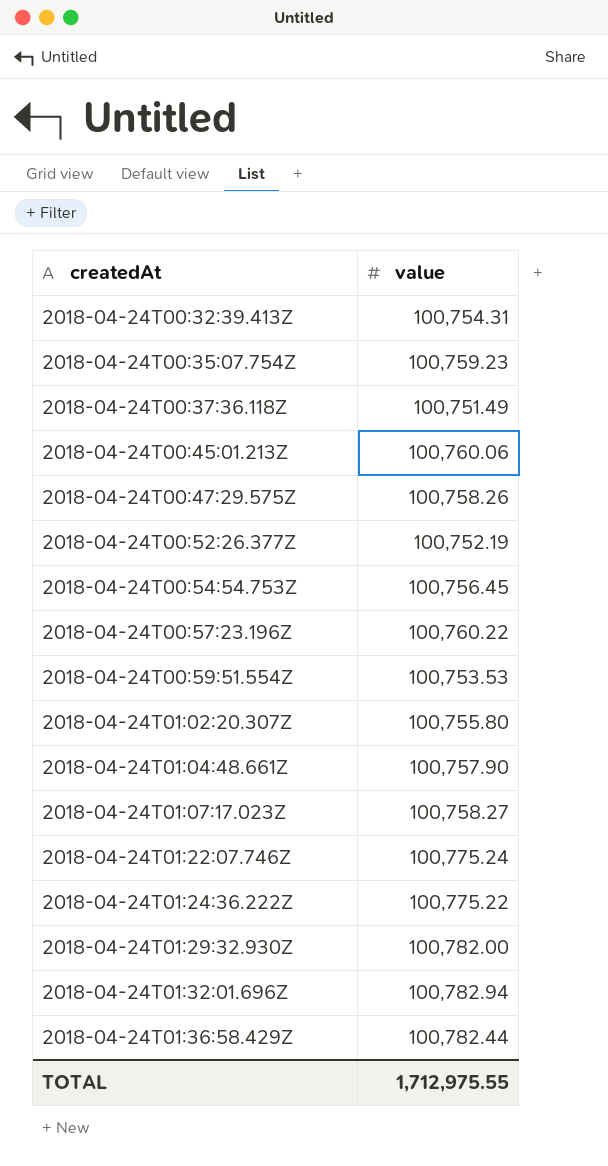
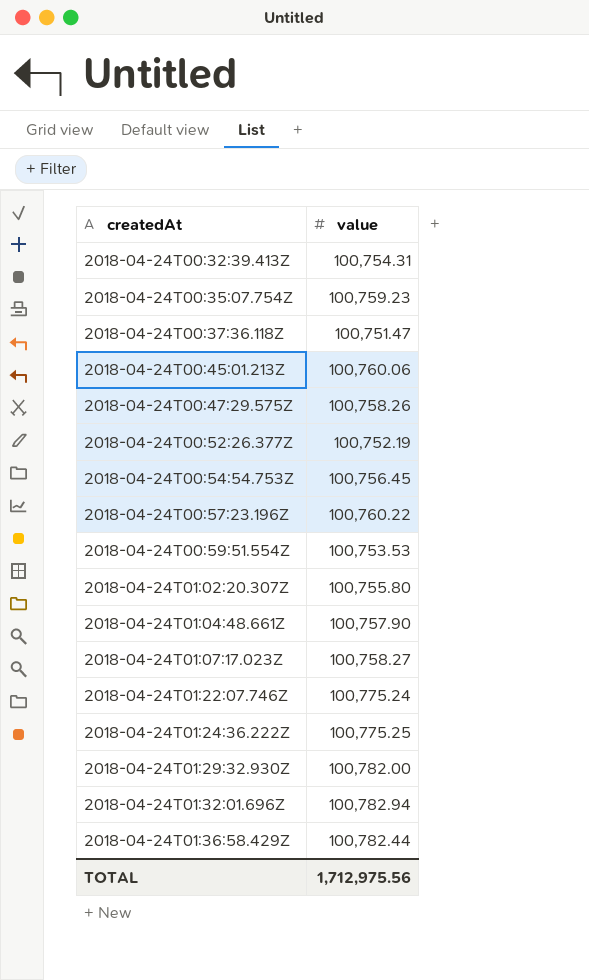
2018-04-24T00:37:36.118Z | value: 100,751.49 -> 100,751.47
2018-04-24T01:24:36.222Z | value: 100,775.22 -> 100,775.25
TOTAL | value: 1,712,975.55 -> 1,712,975.56

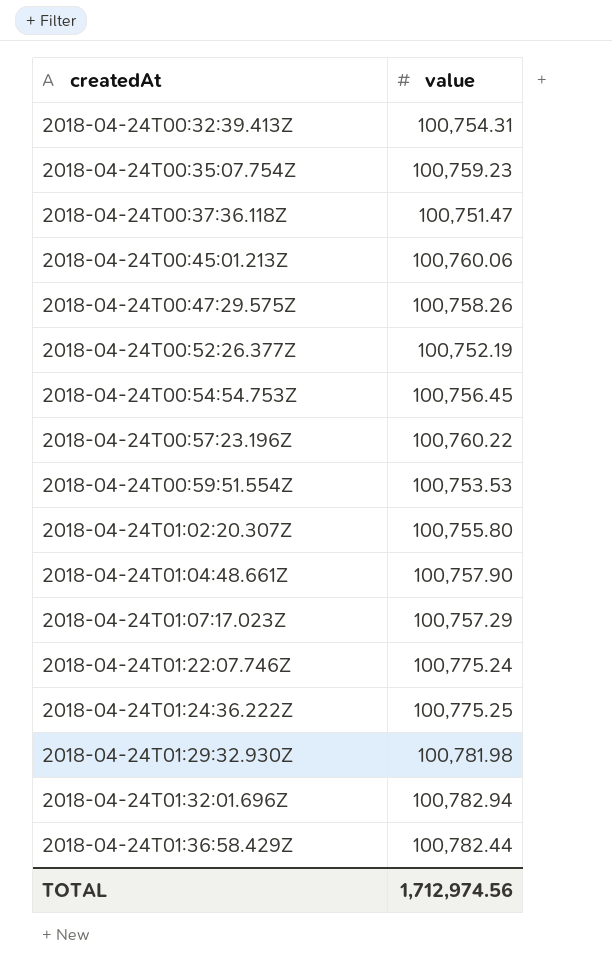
2018-04-24T01:07:17.023Z | value: 100,758.27 -> 100,757.29
2018-04-24T01:29:32.930Z | value: 100,782.00 -> 100,781.98
TOTAL | value: 1,712,975.56 -> 1,712,974.56

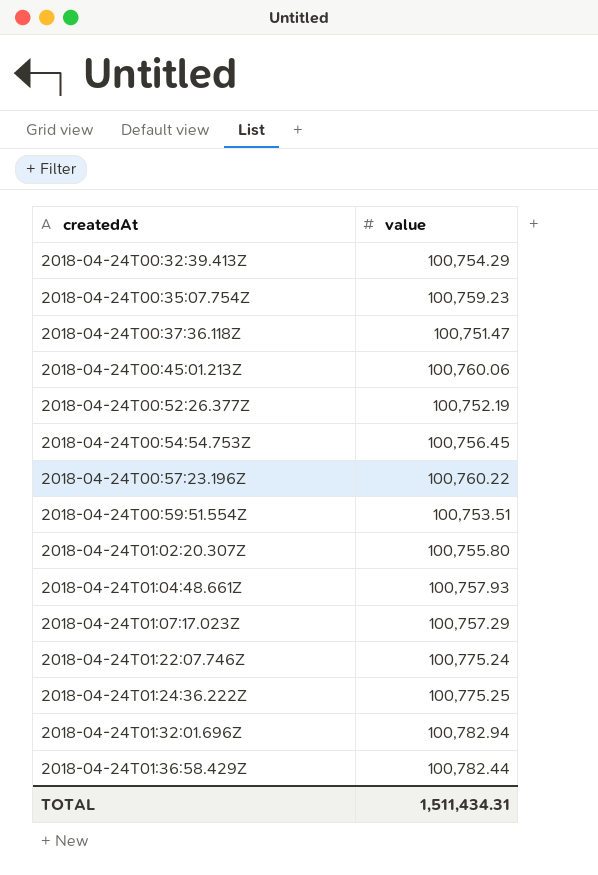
row 2018-04-24T00:47:29.575Z: 100,758.26 -> none
row 2018-04-24T01:29:32.930Z: 100,781.98 -> none
2018-04-24T00:32:39.413Z | value: 100,754.31 -> 100,754.29
2018-04-24T00:59:51.554Z | value: 100,753.53 -> 100,753.51
2018-04-24T01:04:48.661Z | value: 100,757.90 -> 100,757.93
TOTAL | value: 1,712,974.56 -> 1,511,434.31

